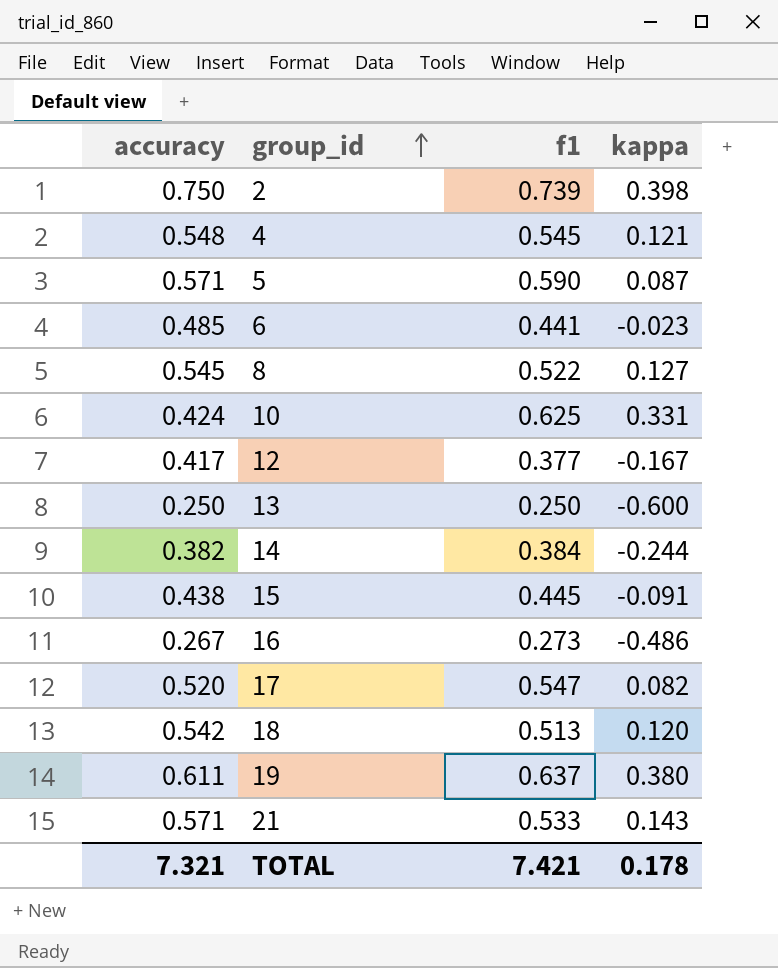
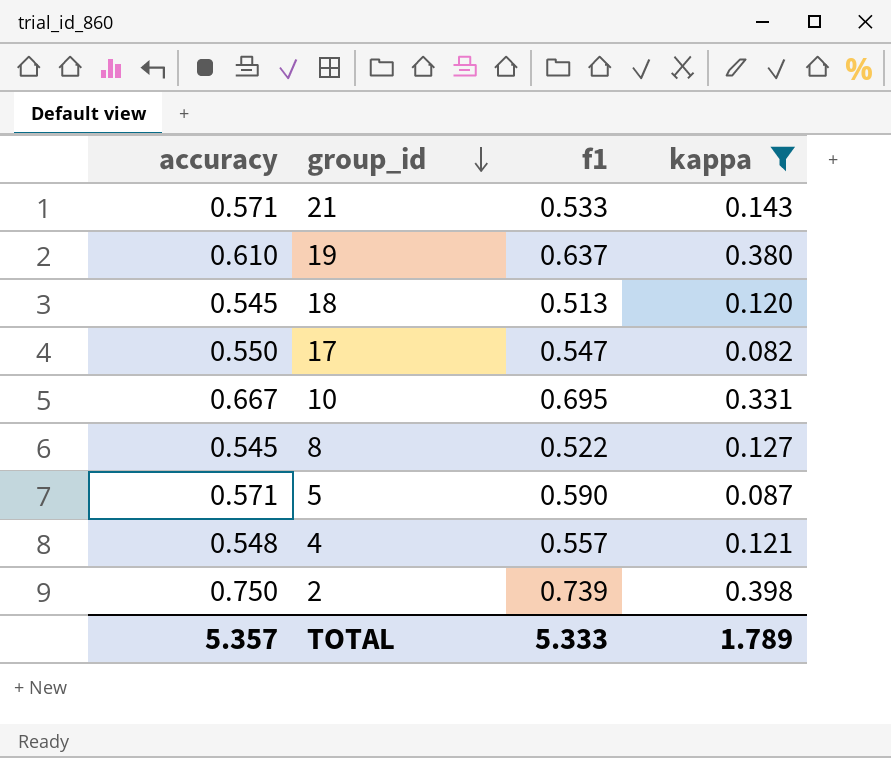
filter: none -> kappa >= 0.082
row order: group_id ascending -> group_id descending
19 | accuracy: 0.611 -> 0.610
18 | accuracy: 0.542 -> 0.545
17 | accuracy: 0.520 -> 0.550
10 | accuracy: 0.424 -> 0.667
10 | f1: 0.625 -> 0.695
4 | f1: 0.545 -> 0.557
TOTAL | accuracy: 7.321 -> 5.357
TOTAL | f1: 7.421 -> 5.333
TOTAL | kappa: 0.178 -> 1.789

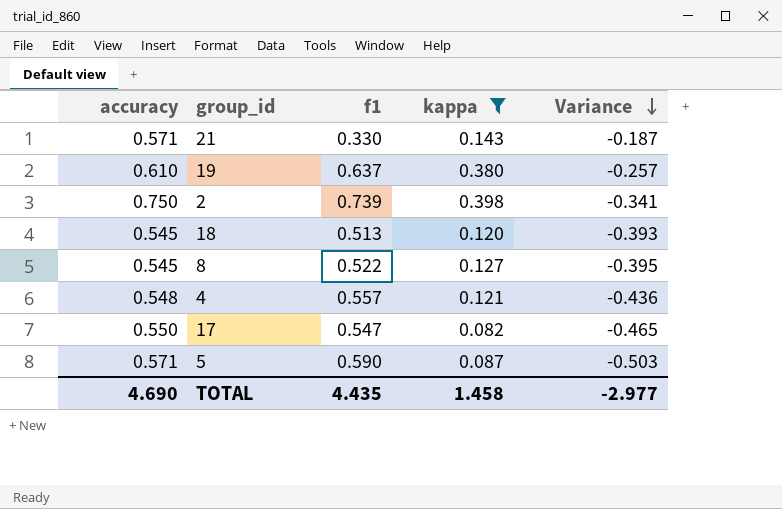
row order: group_id descending -> Variance descending
column Variance | formula: none -> [kappa] - [f1]
row 10: 0.667 | 0.695 | 0.331 -> none
21 | f1: 0.533 -> 0.330
TOTAL | accuracy: 5.357 -> 4.690
TOTAL | f1: 5.333 -> 4.435
TOTAL | kappa: 1.789 -> 1.458

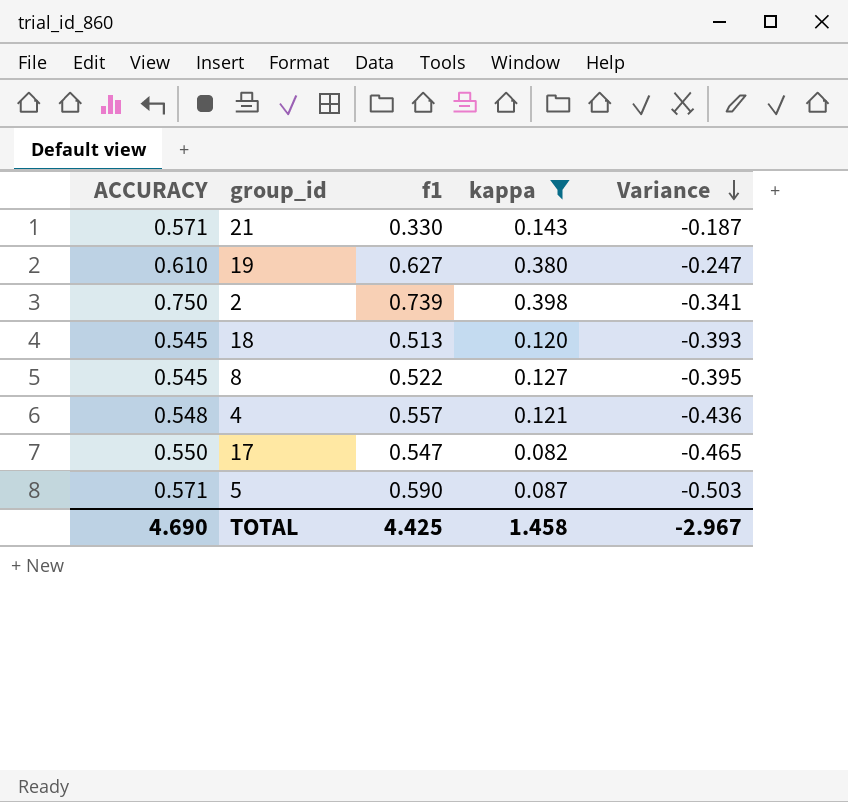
column name: accuracy -> ACCURACY
19 | f1: 0.637 -> 0.627
19 | Variance: -0.257 -> -0.247
TOTAL | f1: 4.435 -> 4.425
TOTAL | Variance: -2.977 -> -2.967

